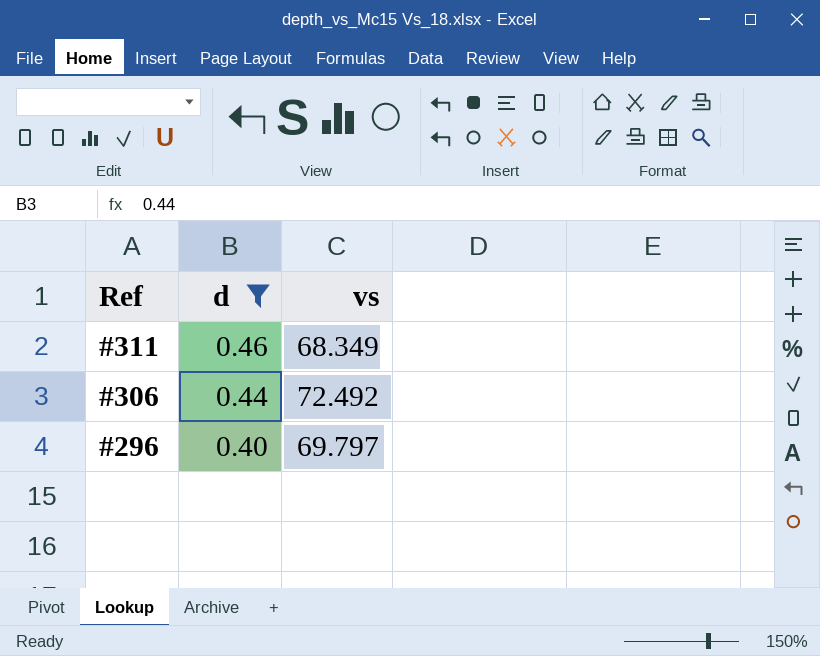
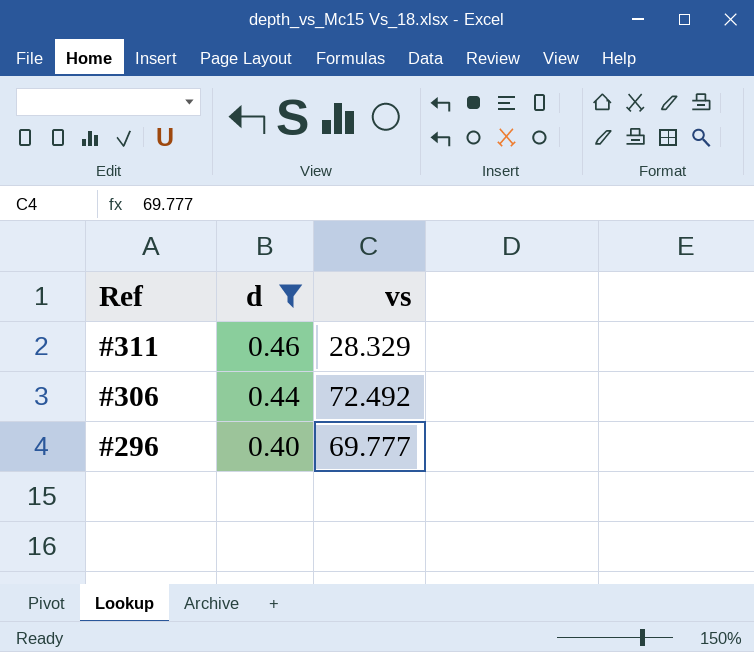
#311 | vs: 68.349 -> 28.329
#296 | vs: 69.797 -> 69.777

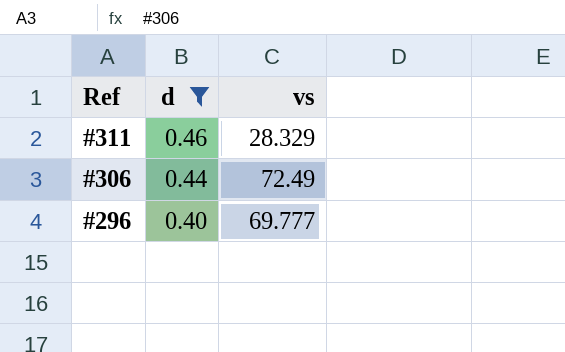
#306 | vs: 72.492 -> 72.49

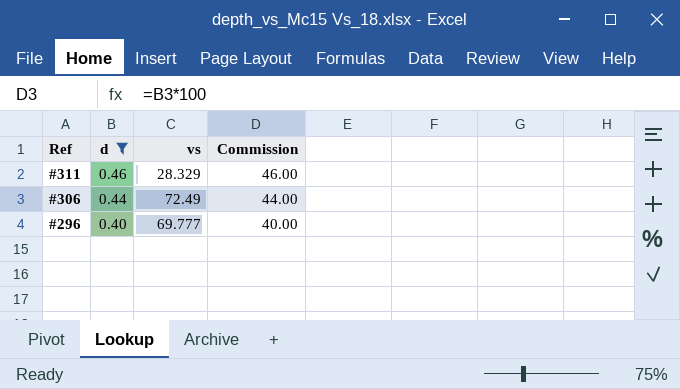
column Commission | formula: none -> [d] * 100

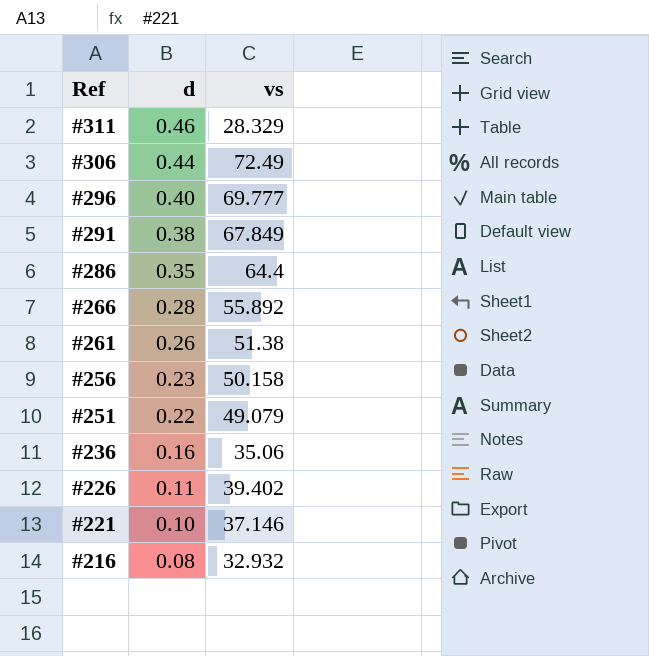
filter: d >= 0.40 -> none
column Commission | formula: [d] * 100 -> none

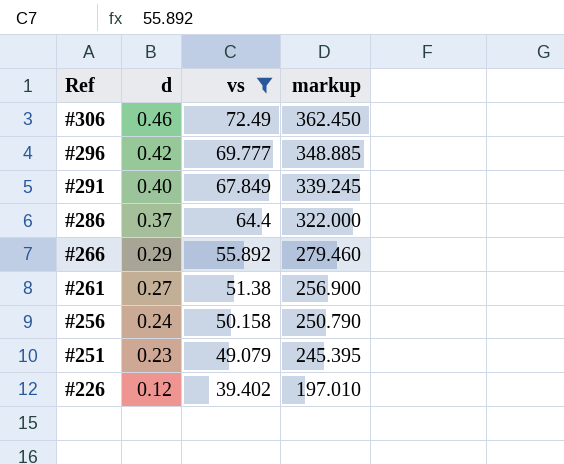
filter: none -> vs >= 39.402
column markup | formula: none -> [vs] * 5
#306 | d: 0.44 -> 0.46
#296 | d: 0.40 -> 0.42
#291 | d: 0.38 -> 0.40
#286 | d: 0.35 -> 0.37
#266 | d: 0.28 -> 0.29
#261 | d: 0.26 -> 0.27
#256 | d: 0.23 -> 0.24
#251 | d: 0.22 -> 0.23
#226 | d: 0.11 -> 0.12

